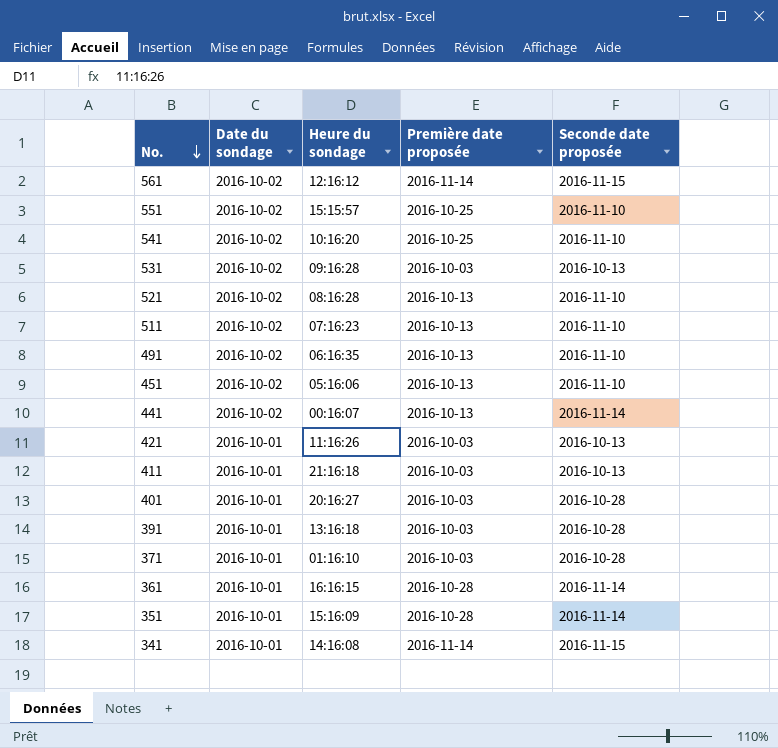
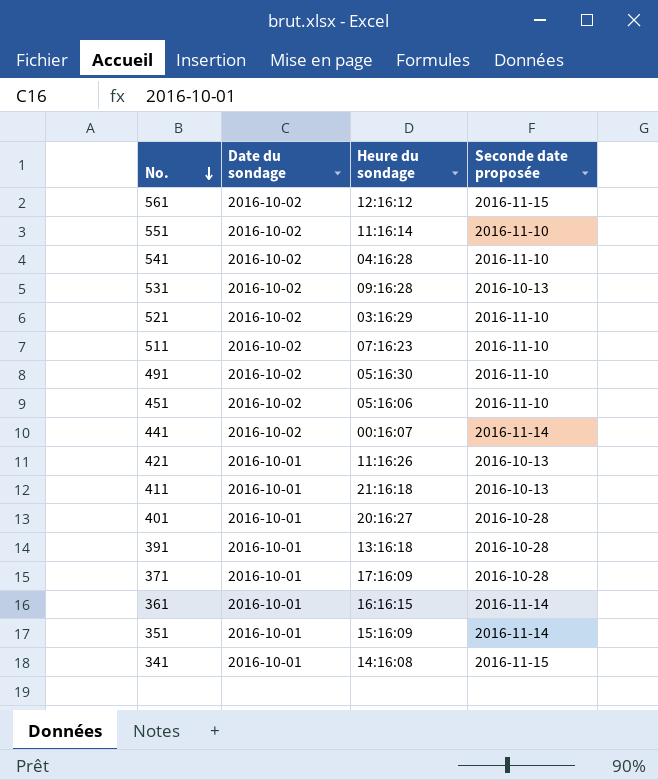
column Première date proposée | position: 4 -> none
551 | Heure du sondage: 15:15:57 -> 11:16:14
541 | Heure du sondage: 10:16:20 -> 04:16:28
521 | Heure du sondage: 08:16:28 -> 03:16:29
491 | Heure du sondage: 06:16:35 -> 05:16:30
371 | Heure du sondage: 01:16:10 -> 17:16:09

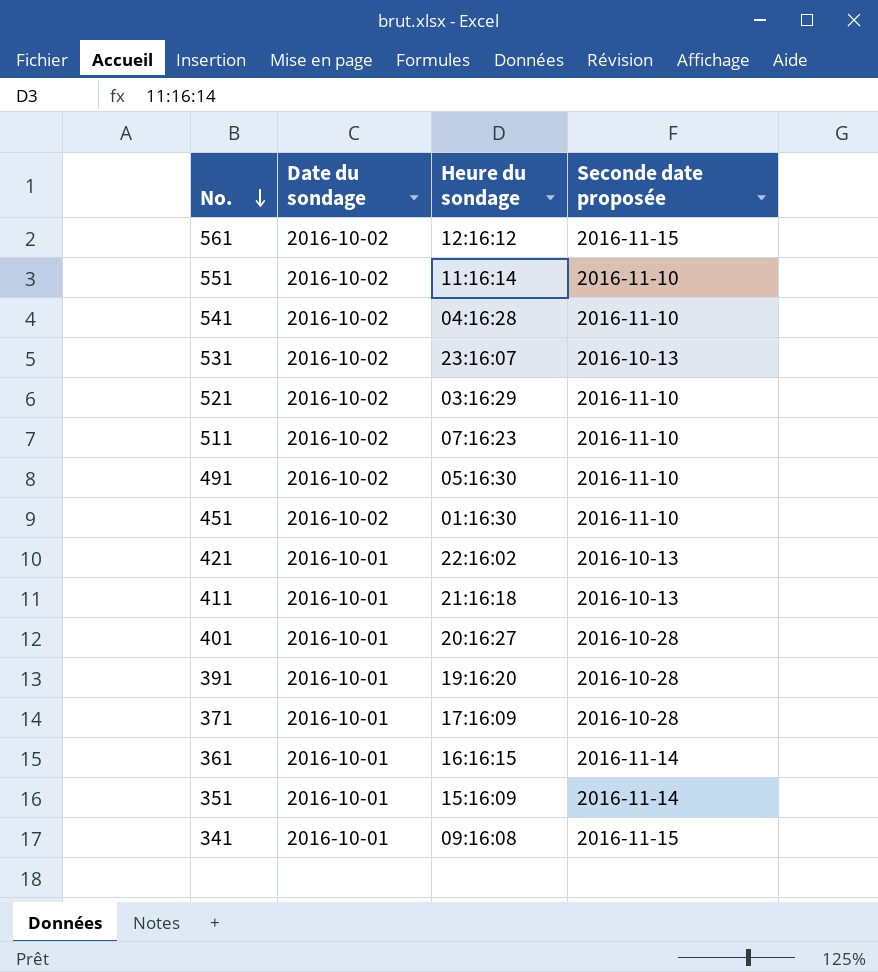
row 441: 2016-10-02 | 00:16:07 | 2016-11-14 -> none
531 | Heure du sondage: 09:16:28 -> 23:16:07
451 | Heure du sondage: 05:16:06 -> 01:16:30
421 | Heure du sondage: 11:16:26 -> 22:16:02
391 | Heure du sondage: 13:16:18 -> 19:16:20
341 | Heure du sondage: 14:16:08 -> 09:16:08

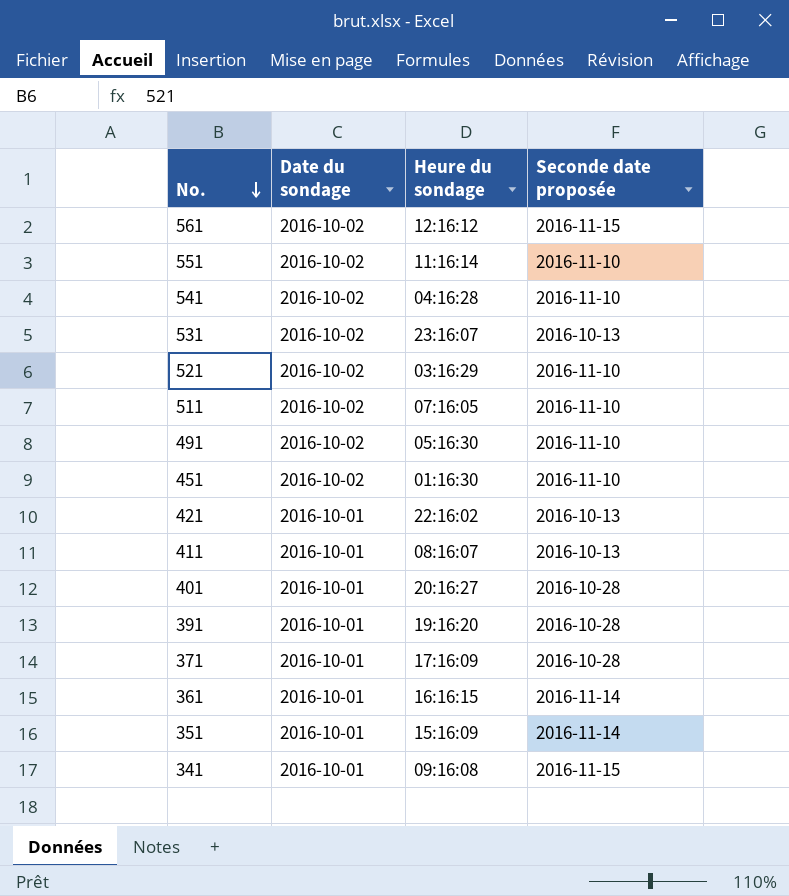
511 | Heure du sondage: 07:16:23 -> 07:16:05
411 | Heure du sondage: 21:16:18 -> 08:16:07

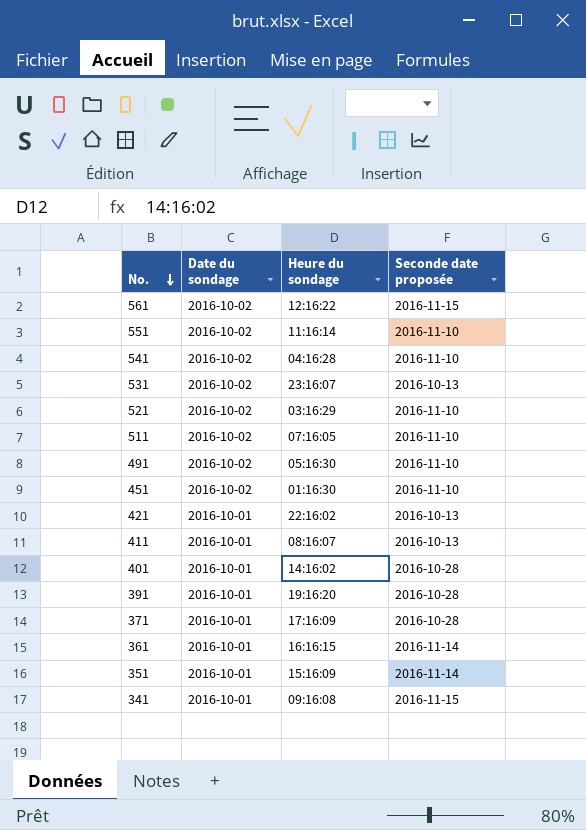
561 | Heure du sondage: 12:16:12 -> 12:16:22
401 | Heure du sondage: 20:16:27 -> 14:16:02

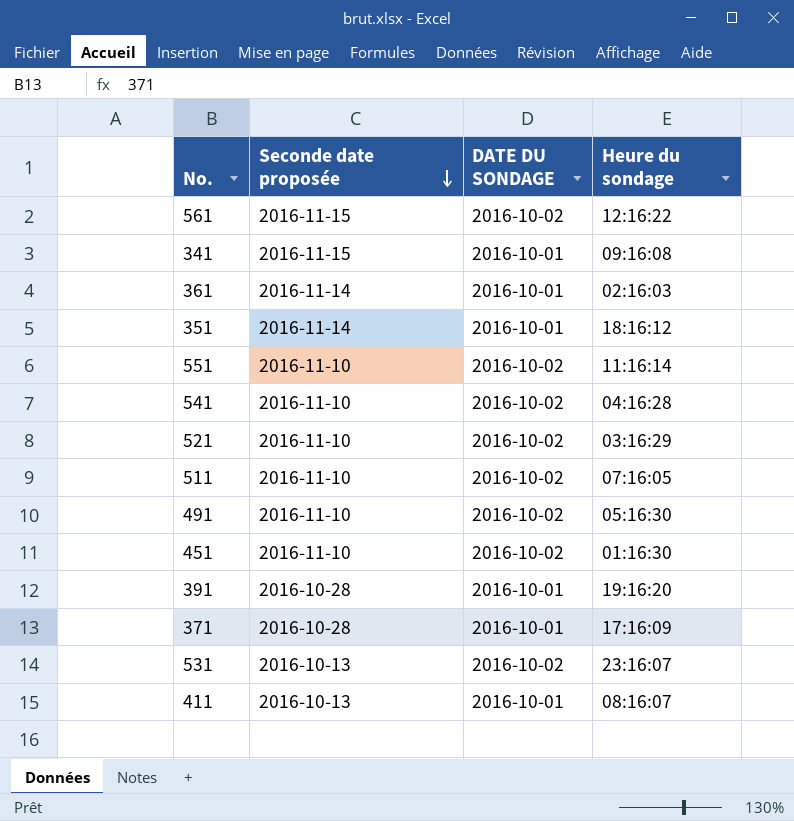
row order: No. descending -> Seconde date proposée descending
column Seconde date proposée | position: 4 -> 2
column name: Date du sondage -> DATE DU SONDAGE
row 421: 2016-10-01 | 22:16:02 | 2016-10-13 -> none
row 401: 2016-10-01 | 14:16:02 | 2016-10-28 -> none
361 | Heure du sondage: 16:16:15 -> 02:16:03
351 | Heure du sondage: 15:16:09 -> 18:16:12

